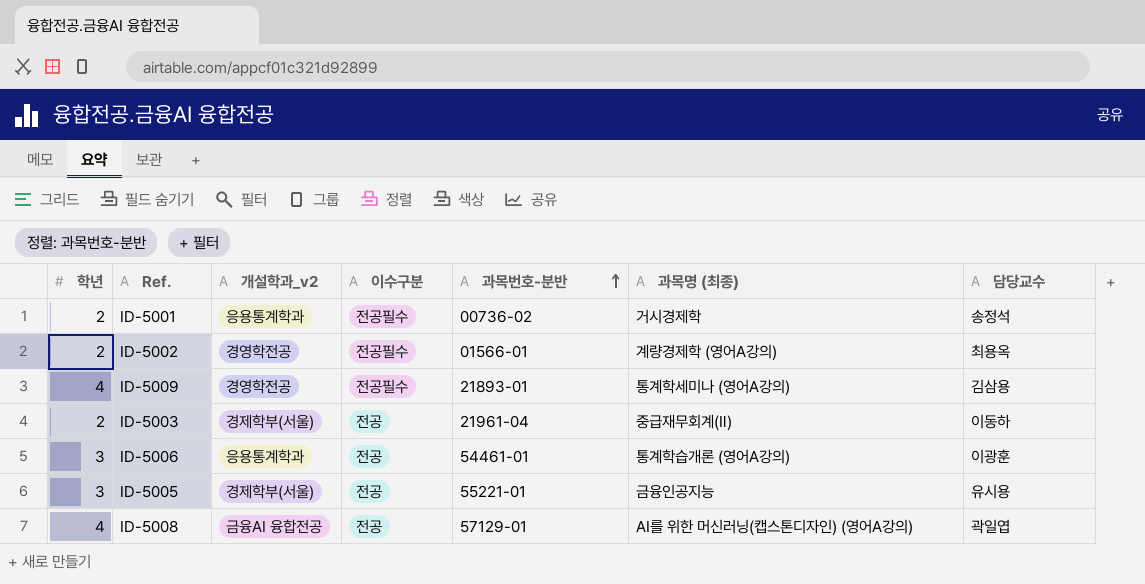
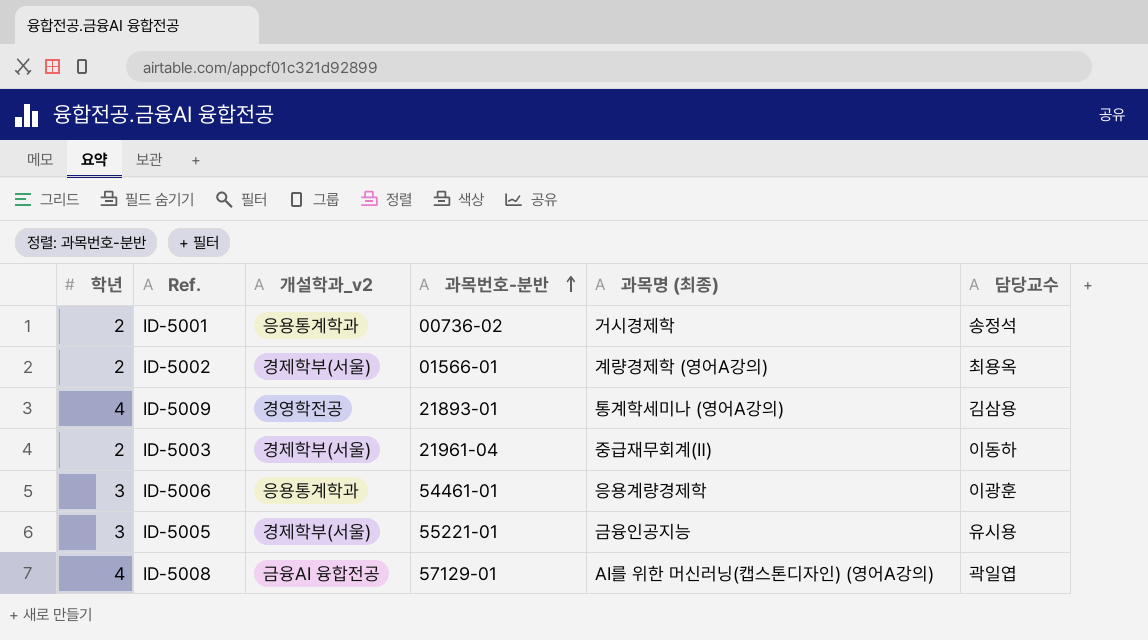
column 이수구분 | position: 4 -> none
ID-5002 | 개설학과_v2: 경영학전공 -> 경제학부(서울)
ID-5006 | 과목명 (최종): 통계학습개론 (영어A강의) -> 응용계량경제학

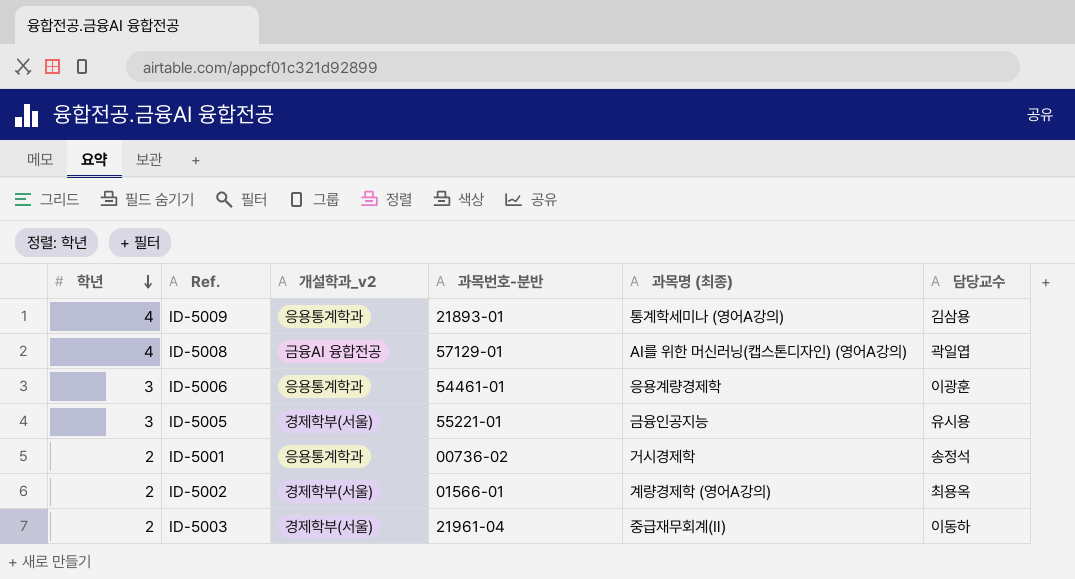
row order: 과목번호-분반 ascending -> 학년 descending
ID-5009 | 개설학과_v2: 경영학전공 -> 응용통계학과

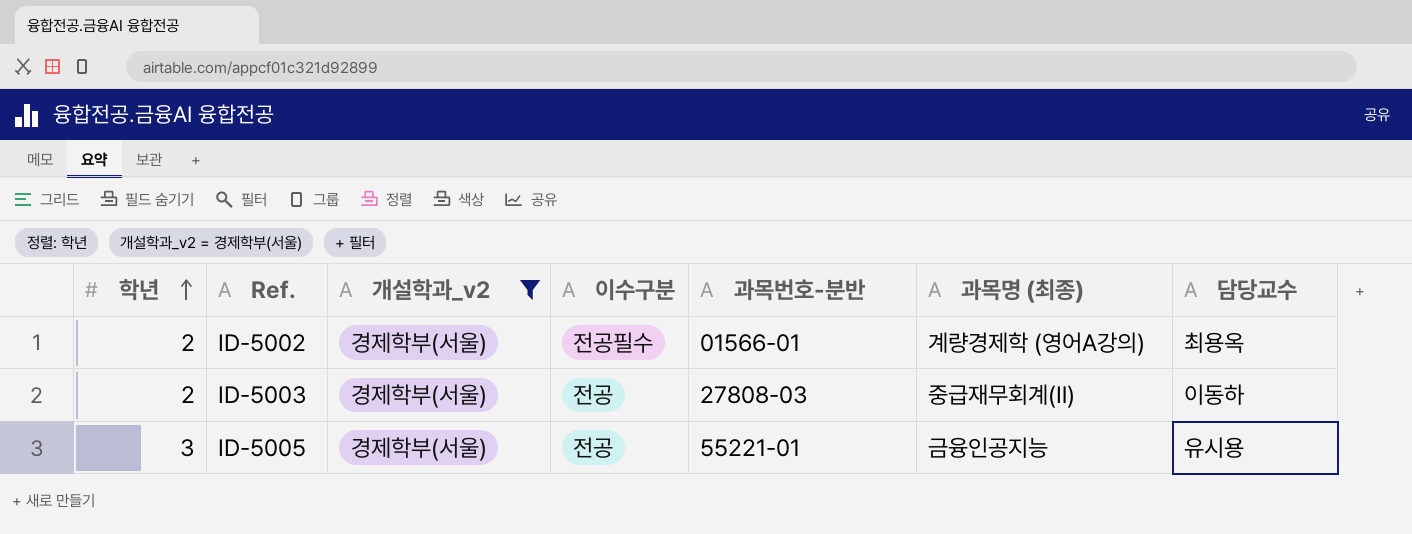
filter: none -> 개설학과_v2 = 경제학부(서울)
row order: 학년 descending -> 학년 ascending
column 이수구분 | position: none -> 4
ID-5003 | 과목번호-분반: 21961-04 -> 27808-03

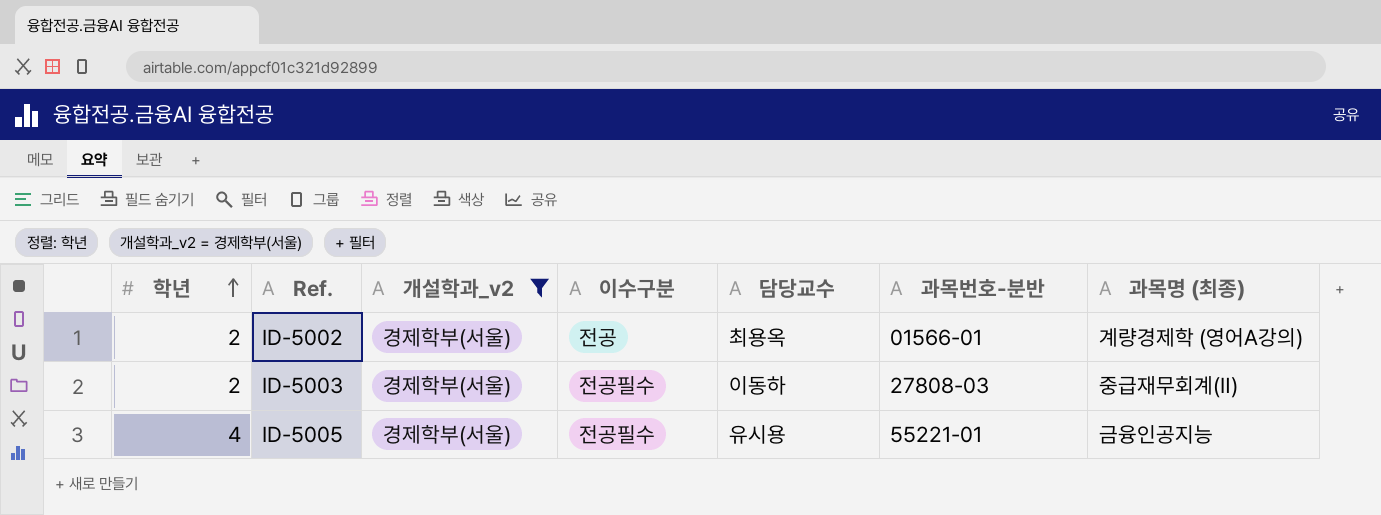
column 담당교수 | position: 7 -> 5
ID-5002 | 이수구분: 전공필수 -> 전공
ID-5003 | 이수구분: 전공 -> 전공필수
ID-5005 | 학년: 3 -> 4
ID-5005 | 이수구분: 전공 -> 전공필수

